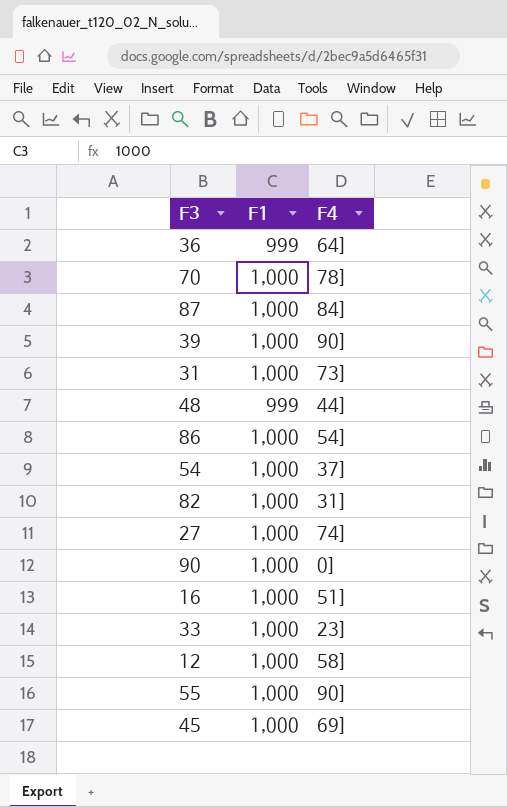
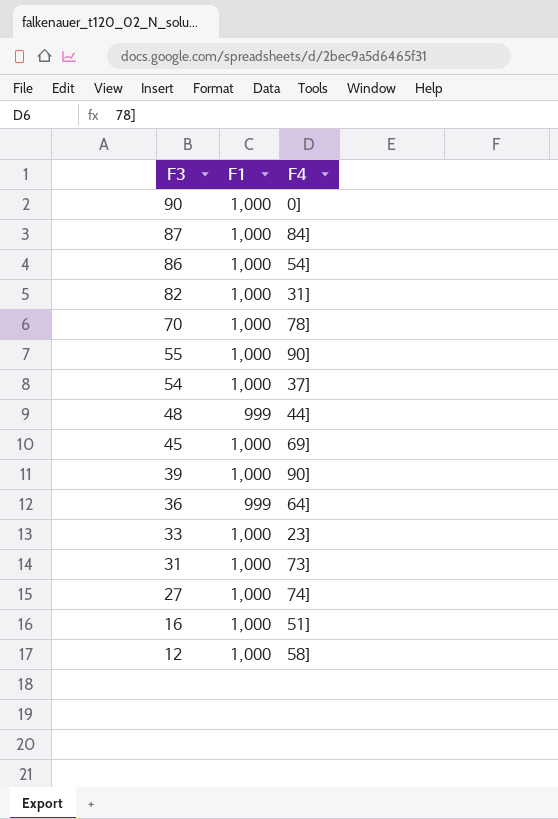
row order: none -> F3 descending

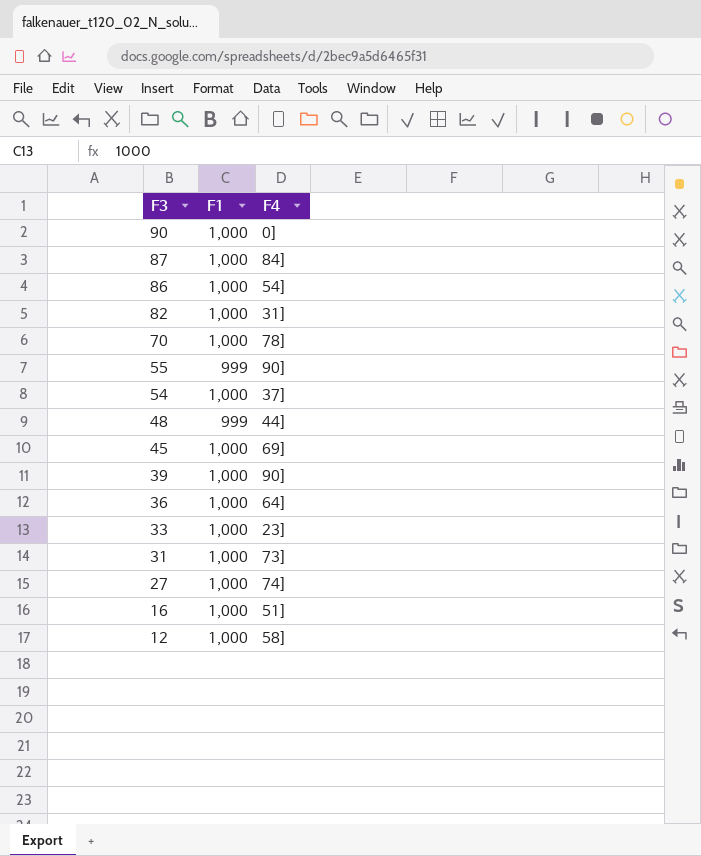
55 | F1: 1,000 -> 999
36 | F1: 999 -> 1,000

